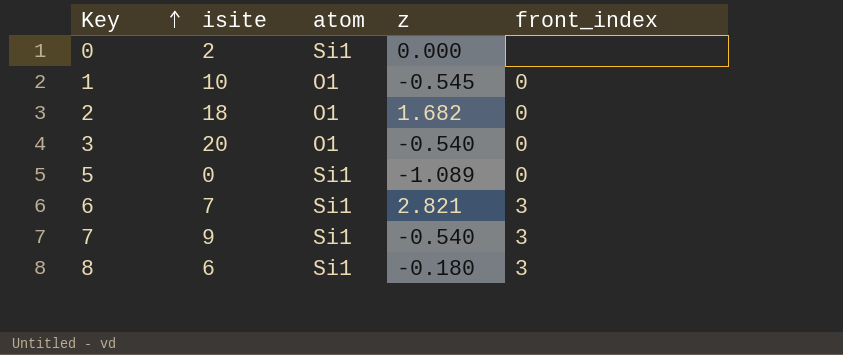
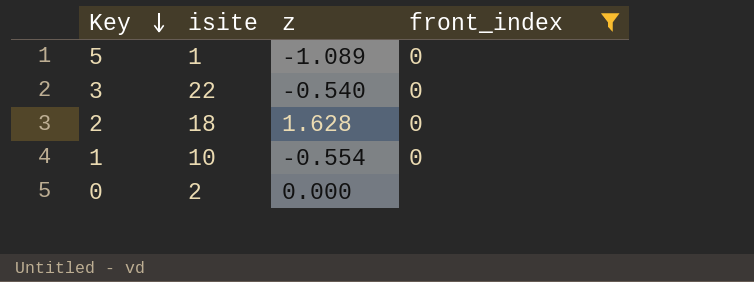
filter: none -> front_index != 3
row order: Key ascending -> Key descending
column atom | position: 3 -> none
5 | isite: 0 -> 1
3 | isite: 20 -> 22
2 | z: 1.682 -> 1.628
1 | z: -0.545 -> -0.554

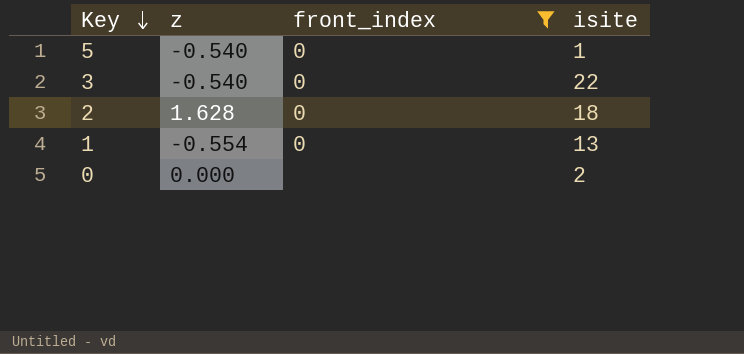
column isite | position: 2 -> 4
5 | z: -1.089 -> -0.540
1 | isite: 10 -> 13

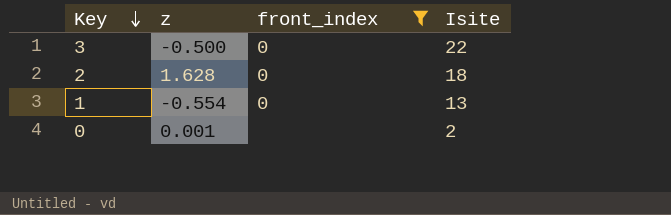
column name: isite -> Isite
row 5: -0.540 | 0 | 1 -> none
3 | z: -0.540 -> -0.500
0 | z: 0.000 -> 0.001

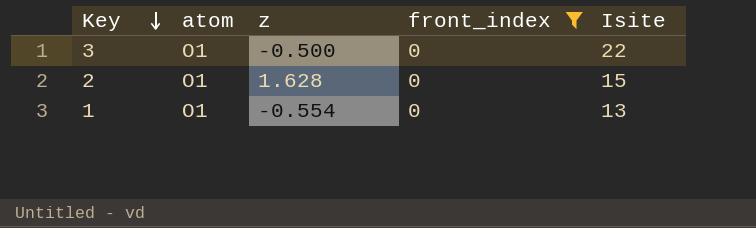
column atom | position: none -> 2
row 0: 0.001 | none | 2 -> none
2 | Isite: 18 -> 15

